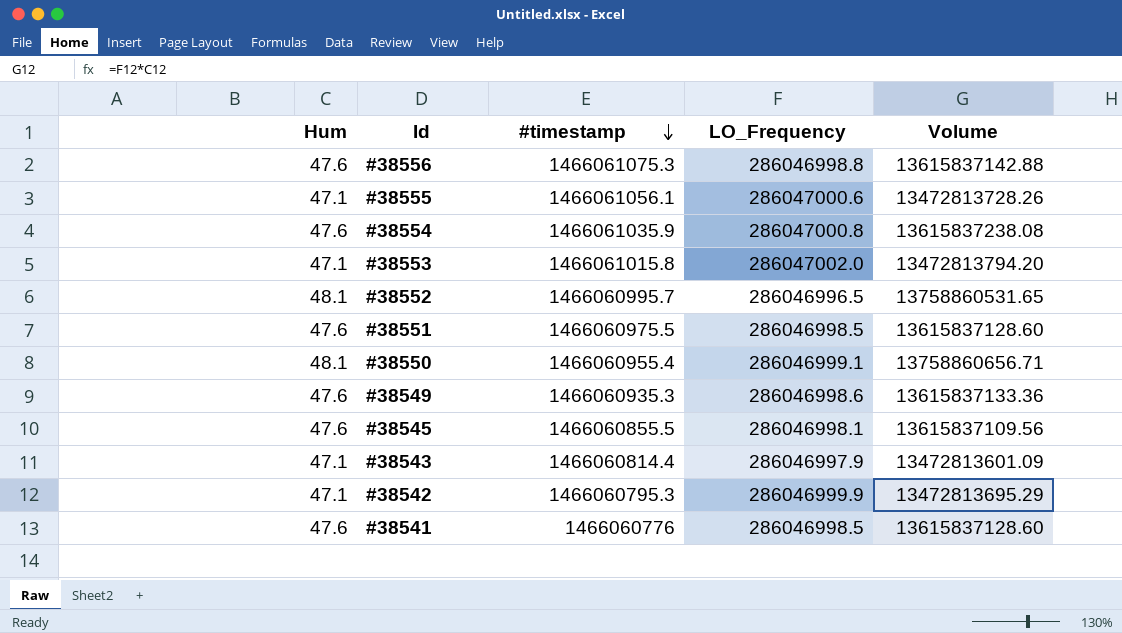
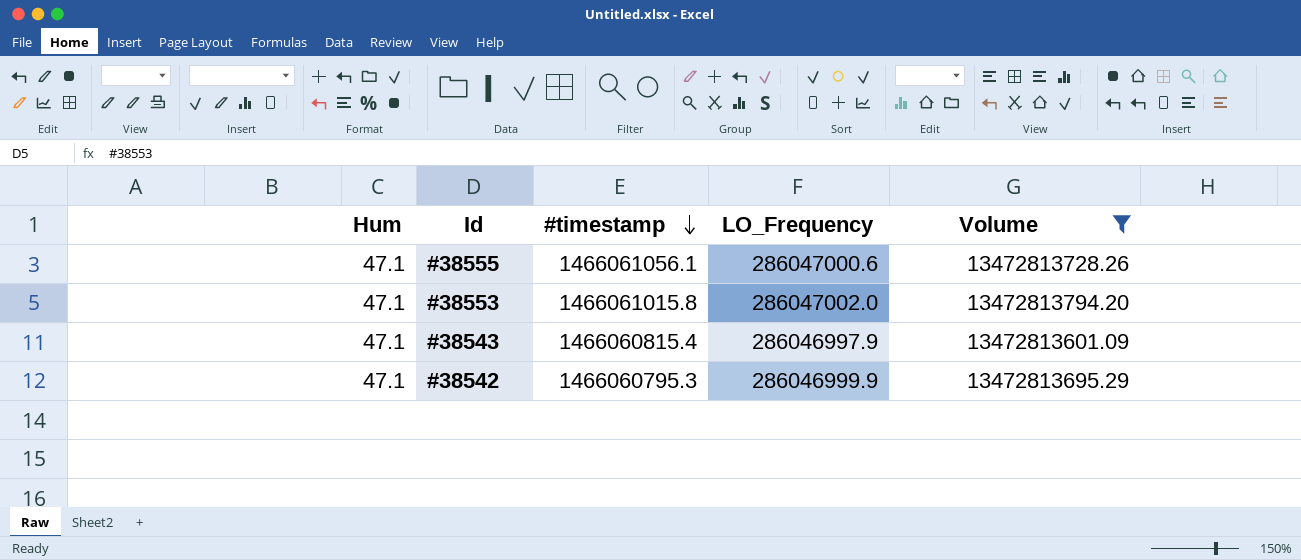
filter: none -> Volume <= 13472813794.20
#38543 | #timestamp: 1466060814.4 -> 1466060815.4

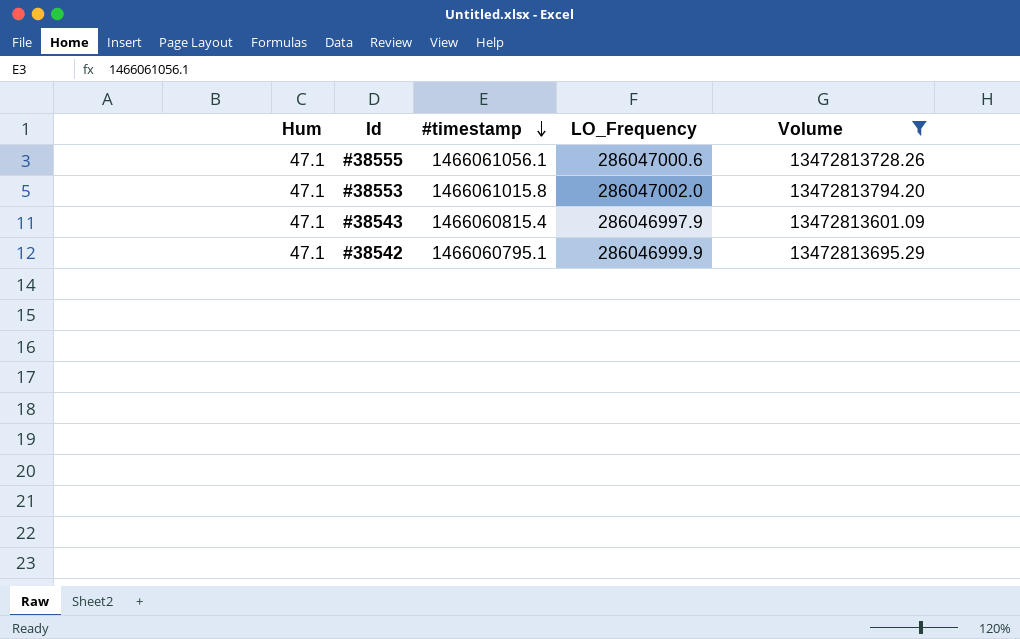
#38542 | #timestamp: 1466060795.3 -> 1466060795.1

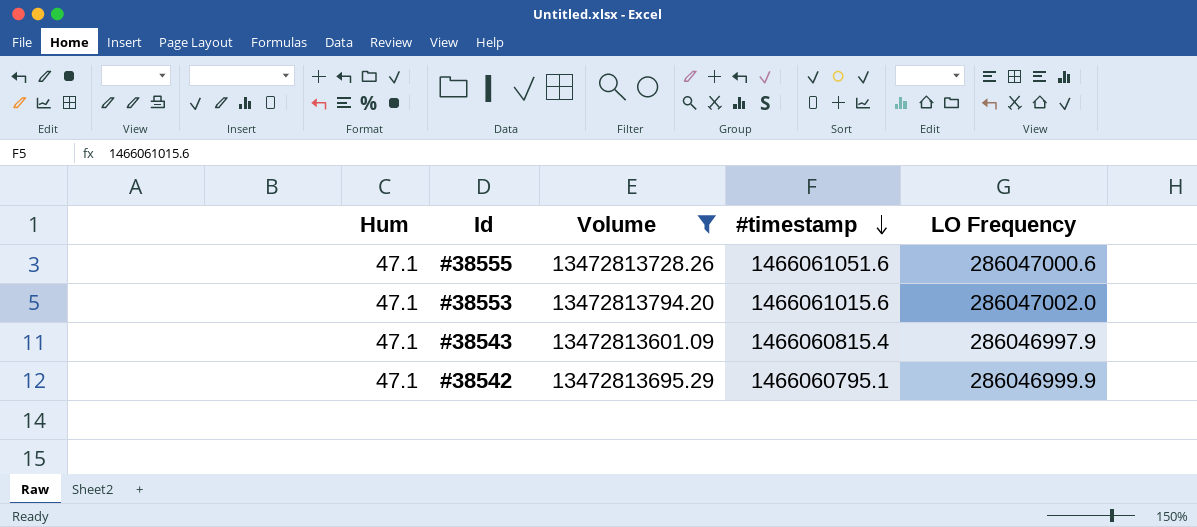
column Volume | position: 5 -> 3
column name: LO_Frequency -> LO Frequency
#38555 | #timestamp: 1466061056.1 -> 1466061051.6
#38553 | #timestamp: 1466061015.8 -> 1466061015.6

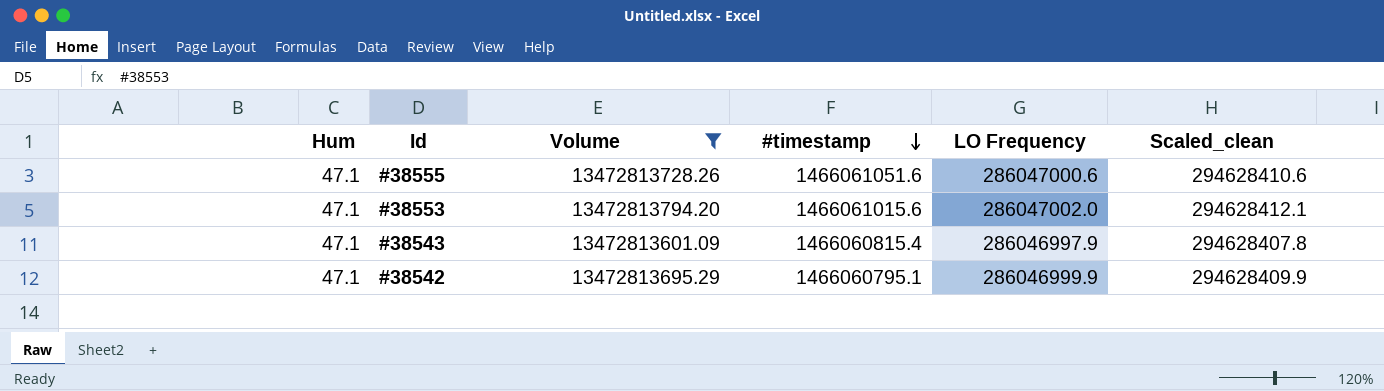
column Scaled_clean | formula: none -> [LO Frequency] * 1.03

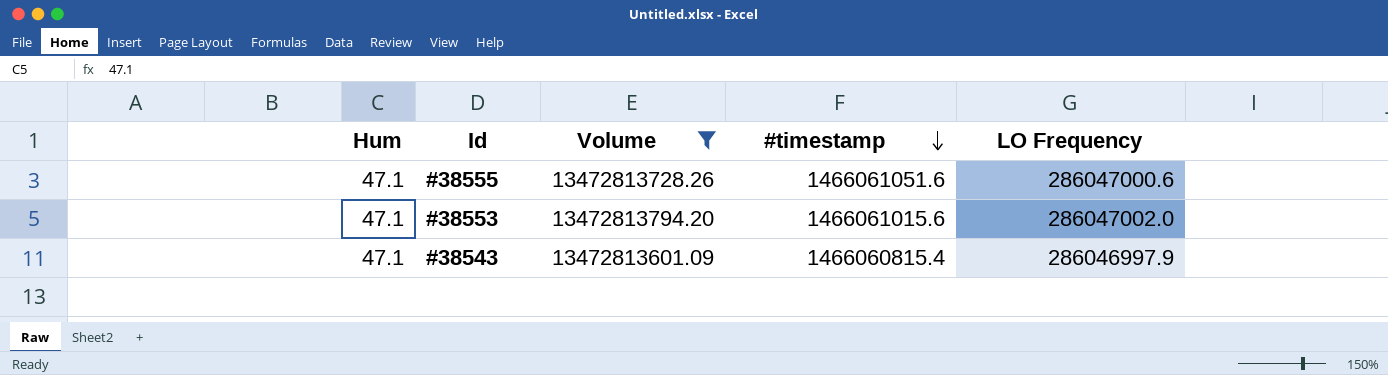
column Scaled_clean | formula: [LO Frequency] * 1.03 -> none
row #38542: 47.1 | 13472813695.29 | 1466060795.1 | 286046999.9 | 294628409.9 -> none

